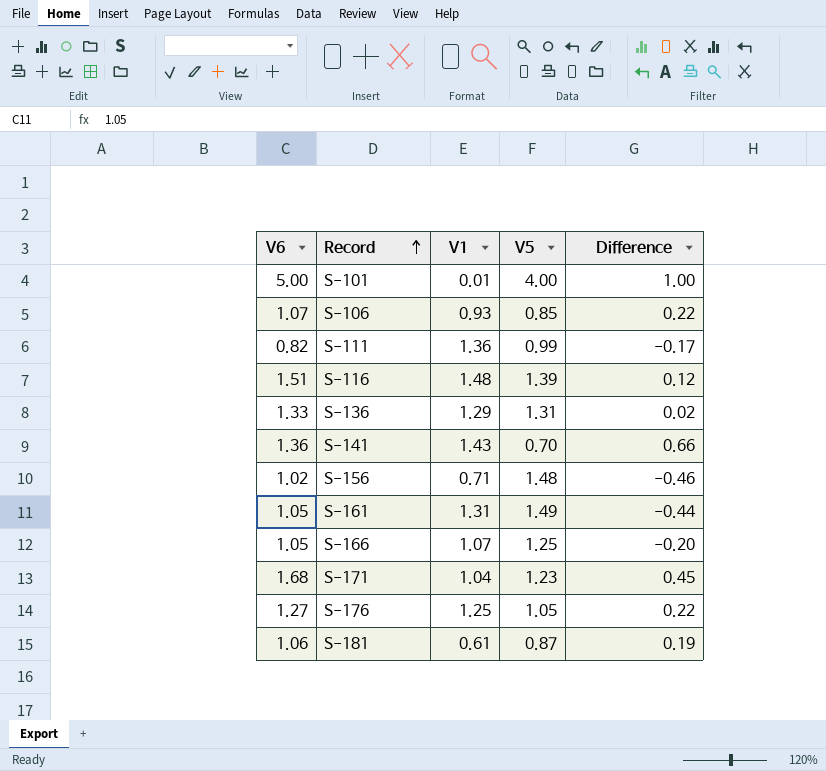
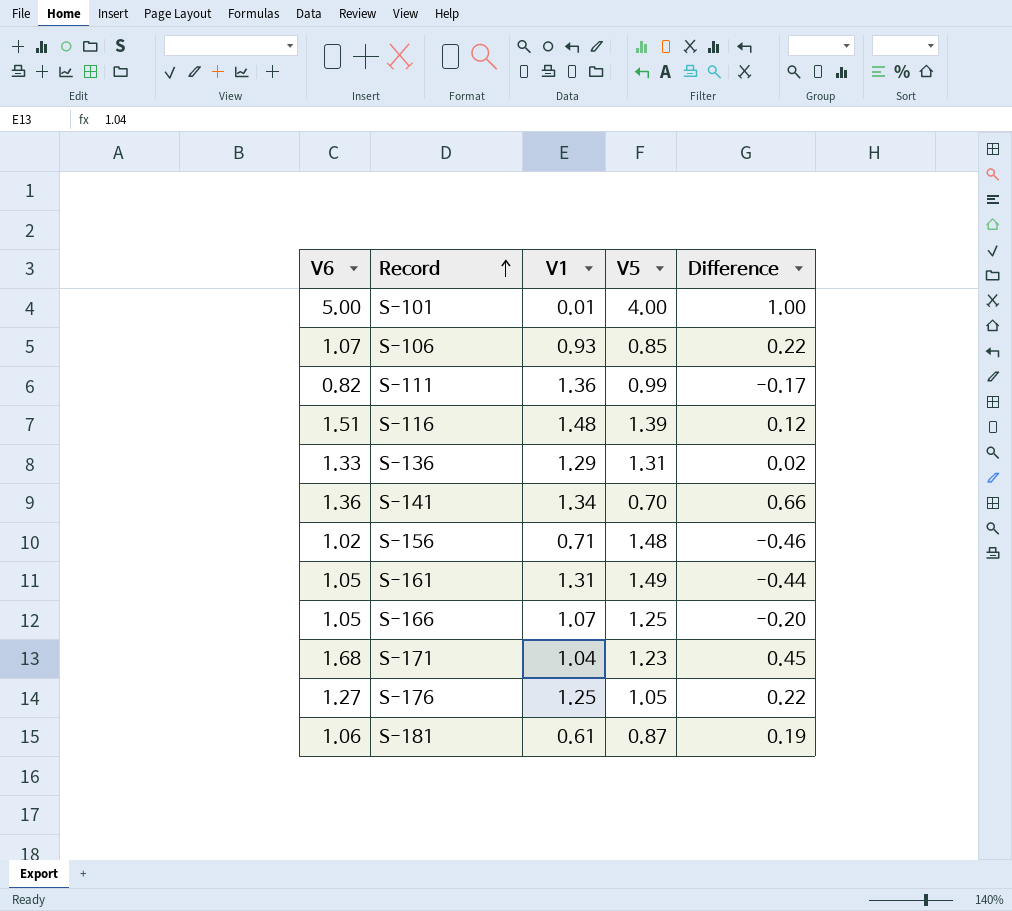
S-141 | V1: 1.43 -> 1.34

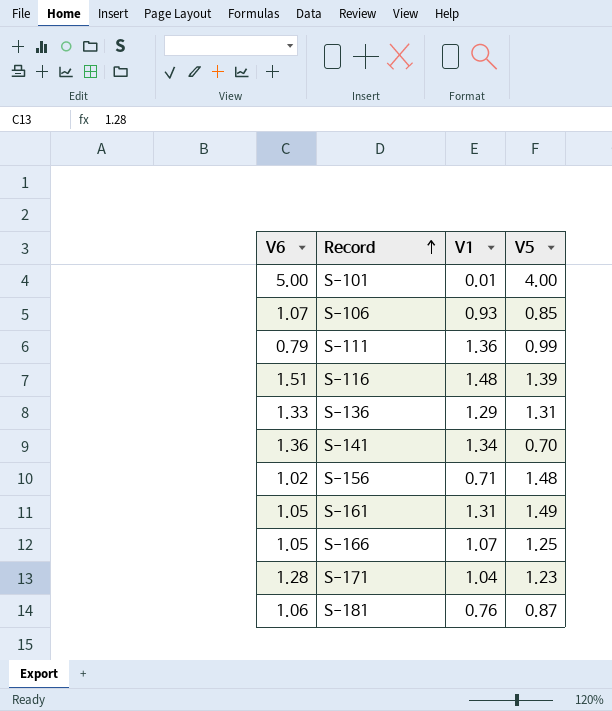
column Difference | formula: [V6] - [V5] -> none
row S-176: 1.27 | 1.25 | 1.05 | 0.22 -> none
S-111 | V6: 0.82 -> 0.79
S-171 | V6: 1.68 -> 1.28
S-181 | V1: 0.61 -> 0.76

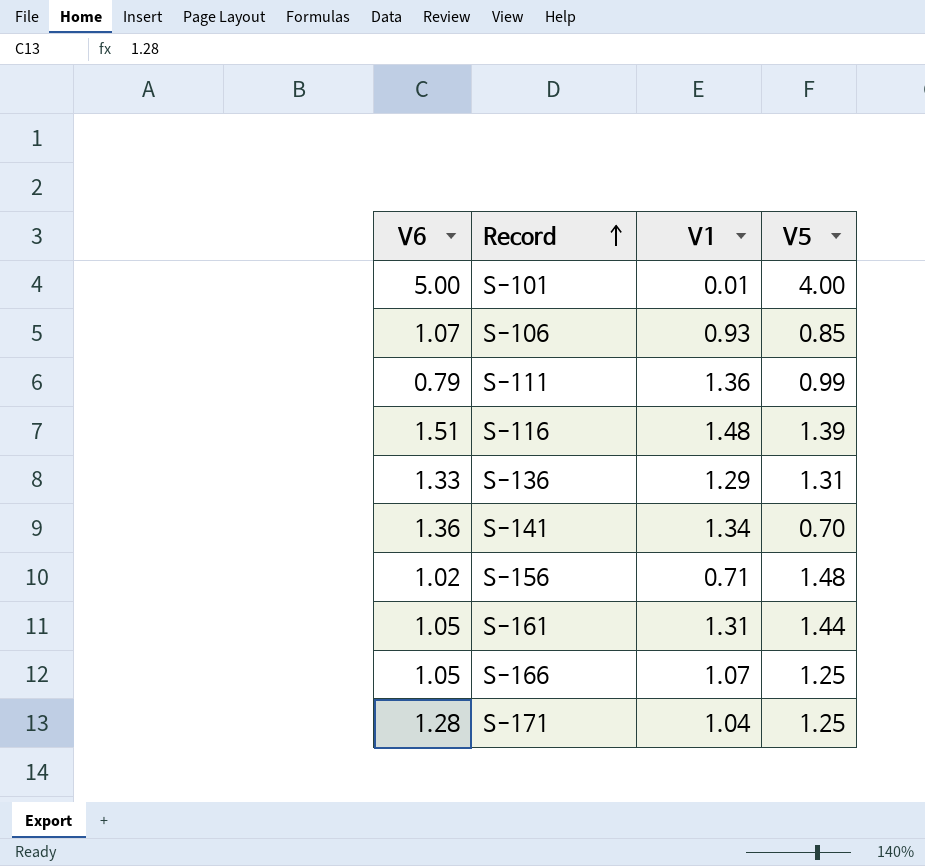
row S-181: 1.06 | 0.76 | 0.87 -> none
S-161 | V5: 1.49 -> 1.44
S-171 | V5: 1.23 -> 1.25

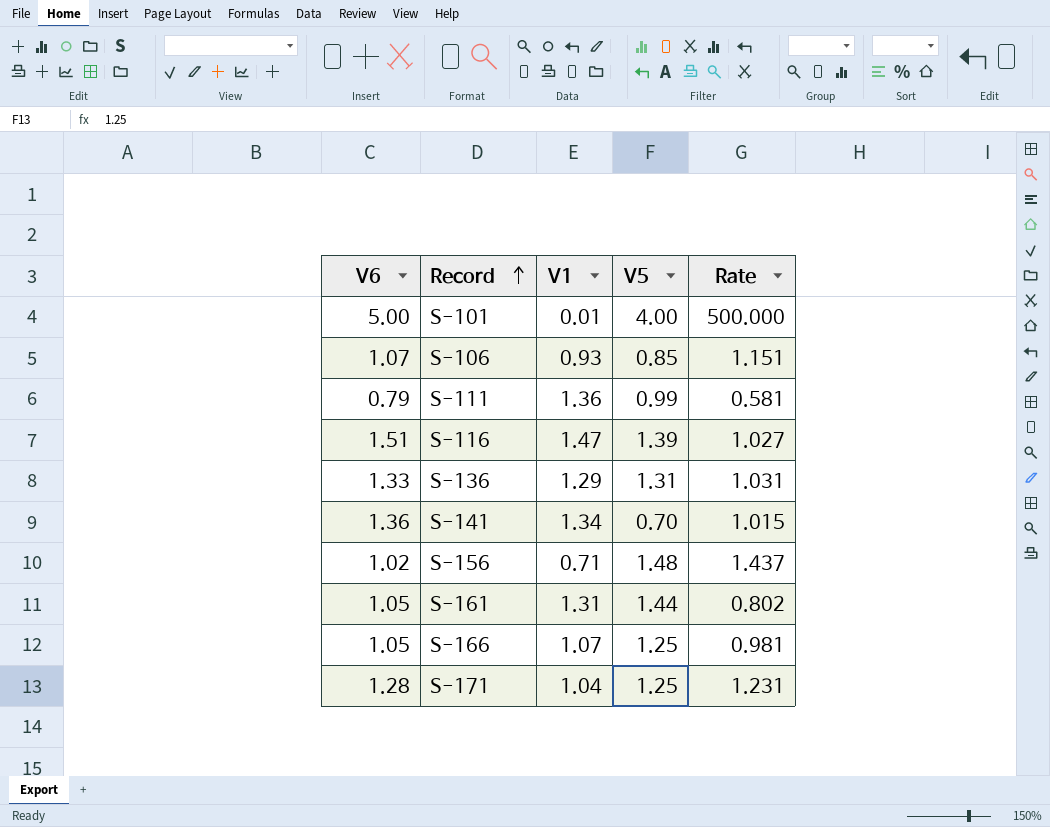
column Rate | formula: none -> [V6] / [V1]
S-116 | V1: 1.48 -> 1.47

